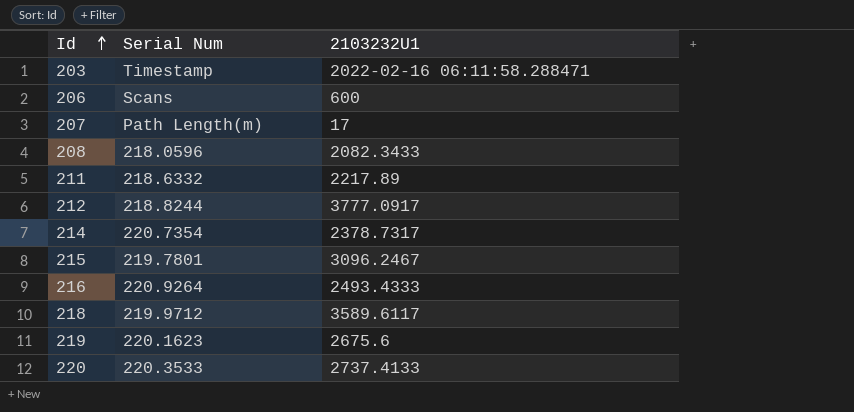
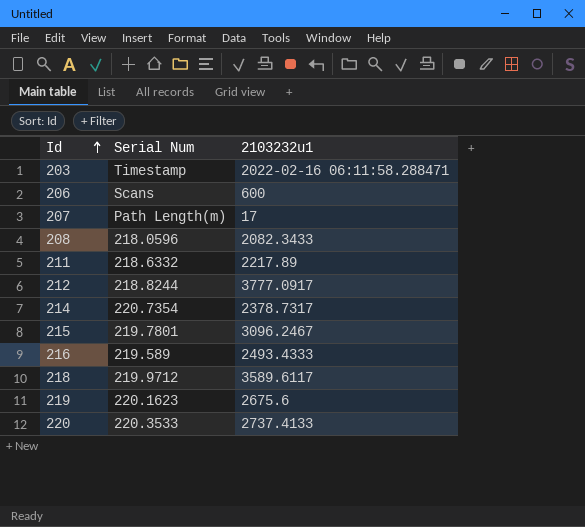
column name: 2103232U1 -> 2103232u1
216 | Serial Num: 220.9264 -> 219.589

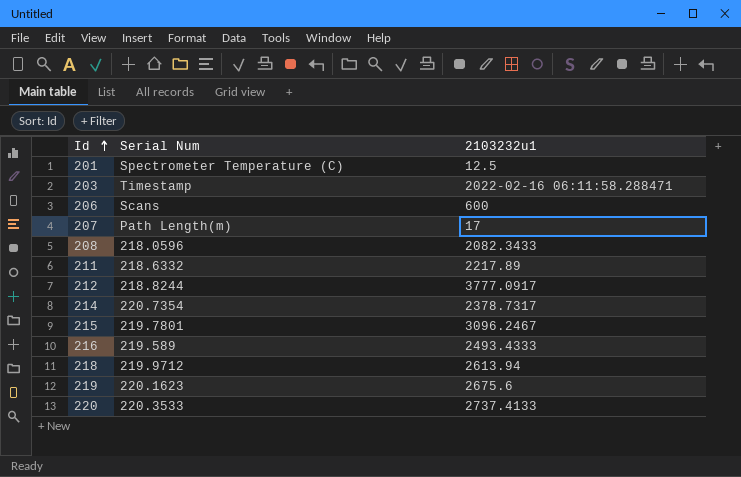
row 201: none -> Spectrometer Temperature (C) | 12.5
218 | 2103232u1: 3589.6117 -> 2613.94

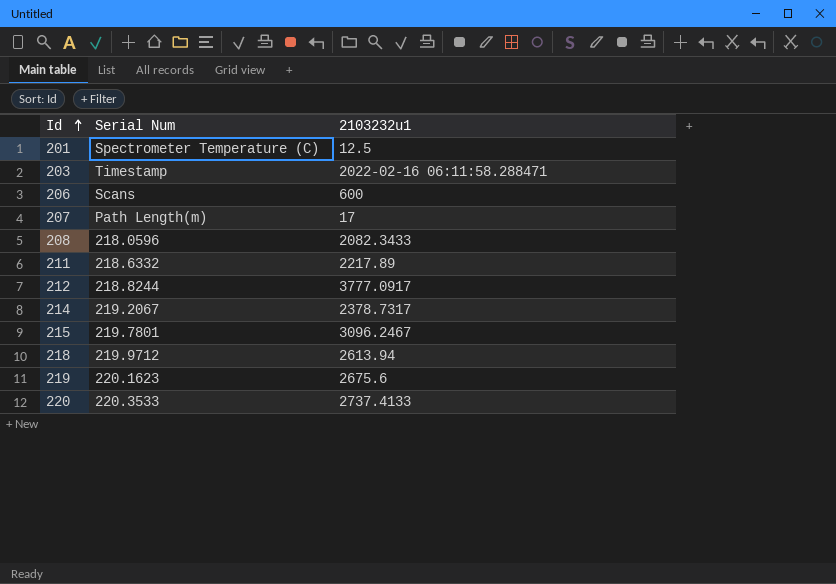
row 216: 219.589 | 2493.4333 -> none
214 | Serial Num: 220.7354 -> 219.2067

